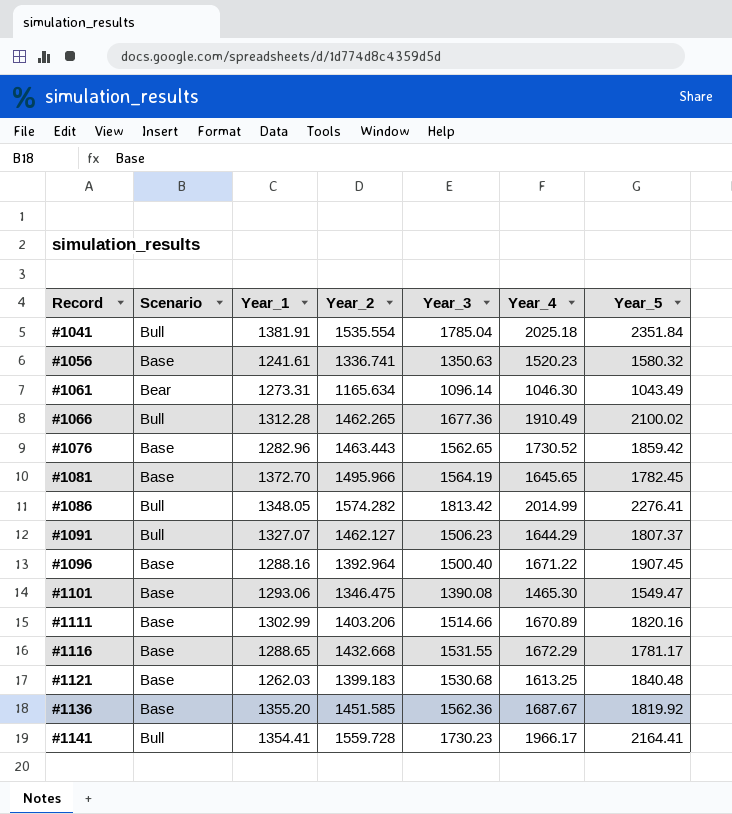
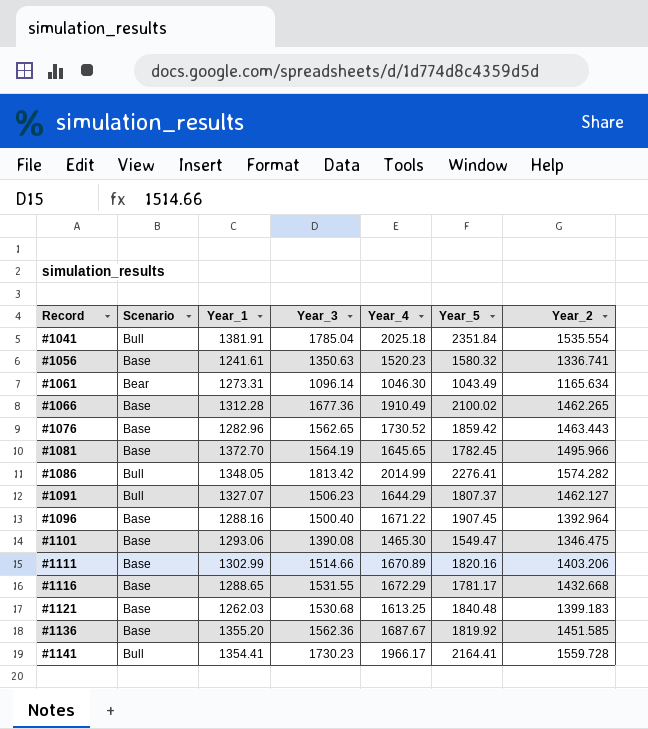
column Year_2 | position: 4 -> 7
#1066 | Scenario: Bull -> Base

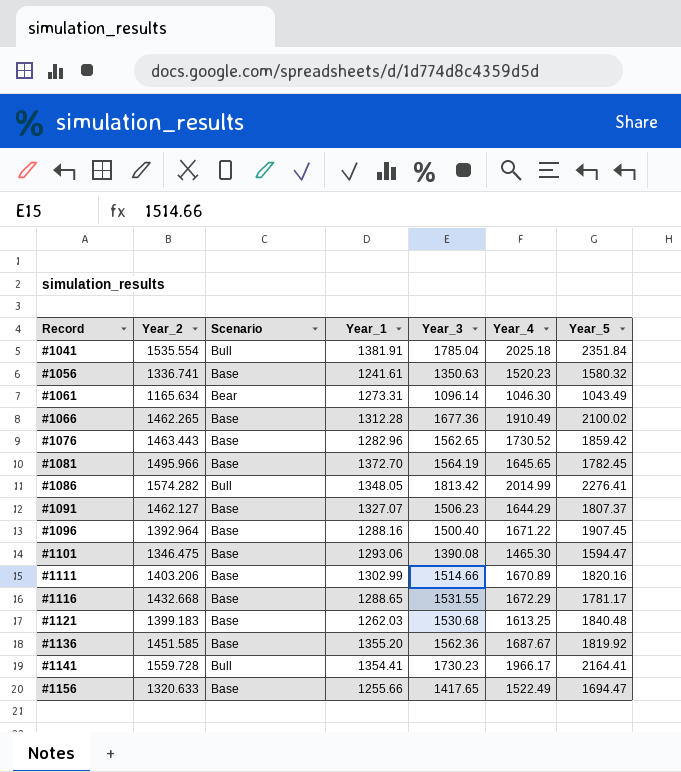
column Year_2 | position: 7 -> 2
#1091 | Scenario: Bull -> Base
#1101 | Year_5: 1549.47 -> 1594.47
row #1156: none -> 1320.633 | Base | 1255.66 | 1417.65 | 1522.49 | 1694.47

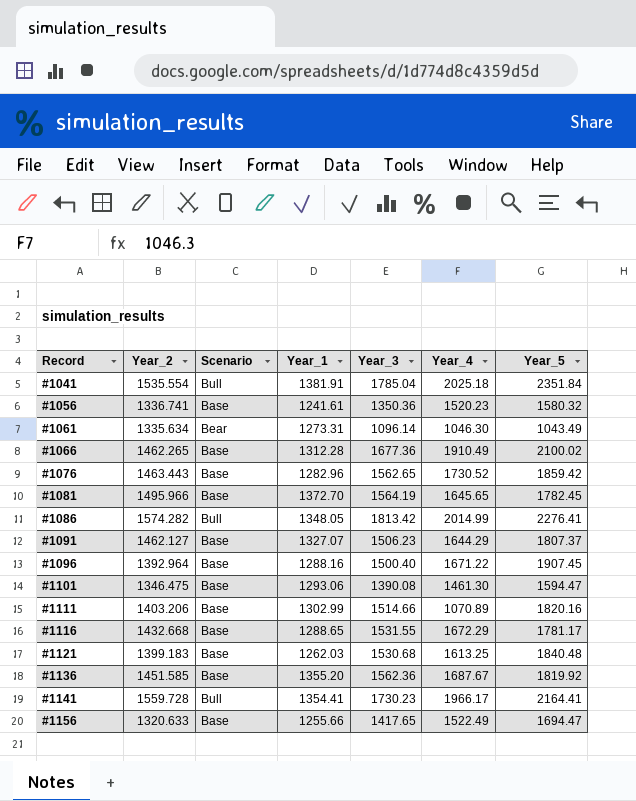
#1056 | Year_3: 1350.63 -> 1350.36
#1061 | Year_2: 1165.634 -> 1335.634
#1101 | Year_4: 1465.30 -> 1461.30
#1111 | Year_4: 1670.89 -> 1070.89

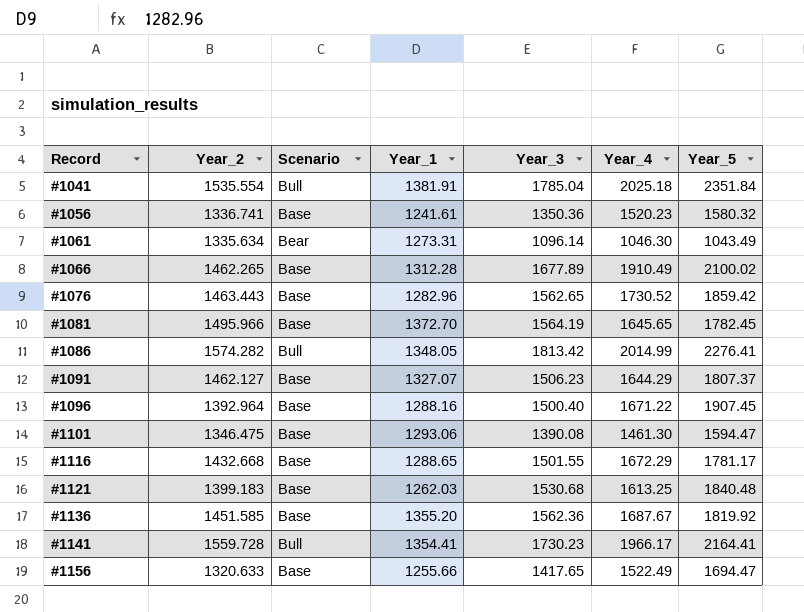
row #1111: 1403.206 | Base | 1302.99 | 1514.66 | 1070.89 | 1820.16 -> none
#1066 | Year_3: 1677.36 -> 1677.89
#1116 | Year_3: 1531.55 -> 1501.55

